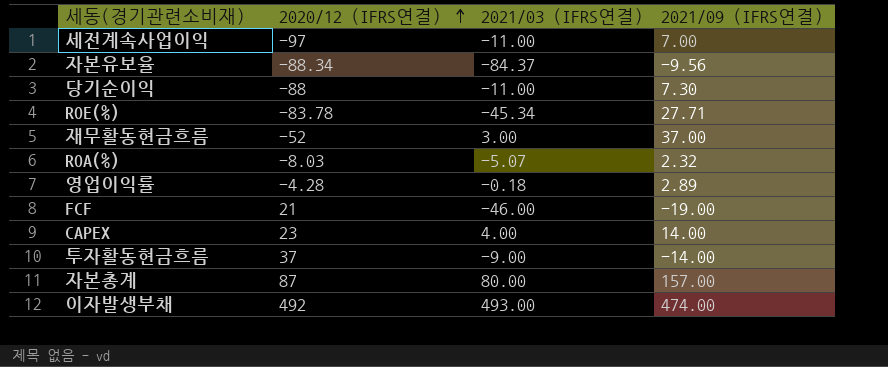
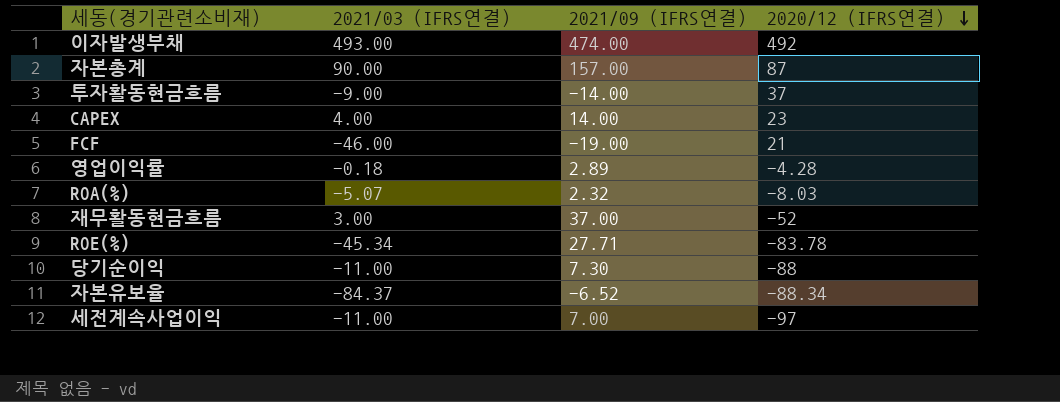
row order: 2020/12 (IFRS연결) ascending -> 2020/12 (IFRS연결) descending
column 2020/12 (IFRS연결) | position: 2 -> 4
자본총계 | 2021/03 (IFRS연결): 80.00 -> 90.00
자본유보율 | 2021/09 (IFRS연결): -9.56 -> -6.52

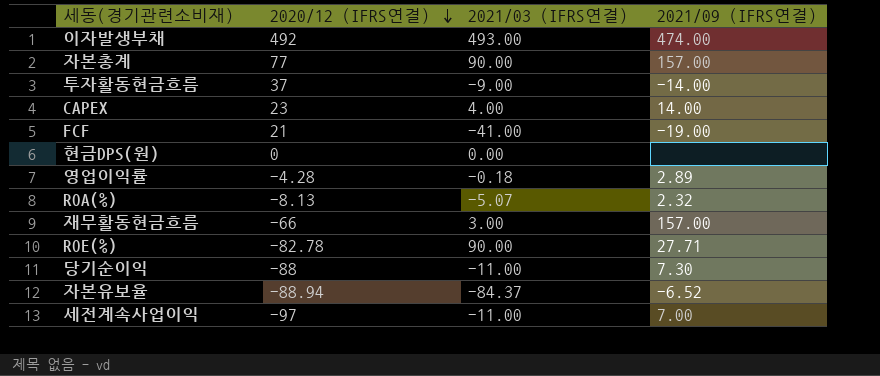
column 2020/12 (IFRS연결) | position: 4 -> 2
자본총계 | 2020/12 (IFRS연결): 87 -> 77
FCF | 2021/03 (IFRS연결): -46.00 -> -41.00
row 현금DPS(원): none -> 0 | 0.00 | none
ROA(%) | 2020/12 (IFRS연결): -8.03 -> -8.13
재무활동현금흐름 | 2020/12 (IFRS연결): -52 -> -66
재무활동현금흐름 | 2021/09 (IFRS연결): 37.00 -> 157.00
ROE(%) | 2020/12 (IFRS연결): -83.78 -> -82.78
ROE(%) | 2021/03 (IFRS연결): -45.34 -> 90.00
자본유보율 | 2020/12 (IFRS연결): -88.34 -> -88.94

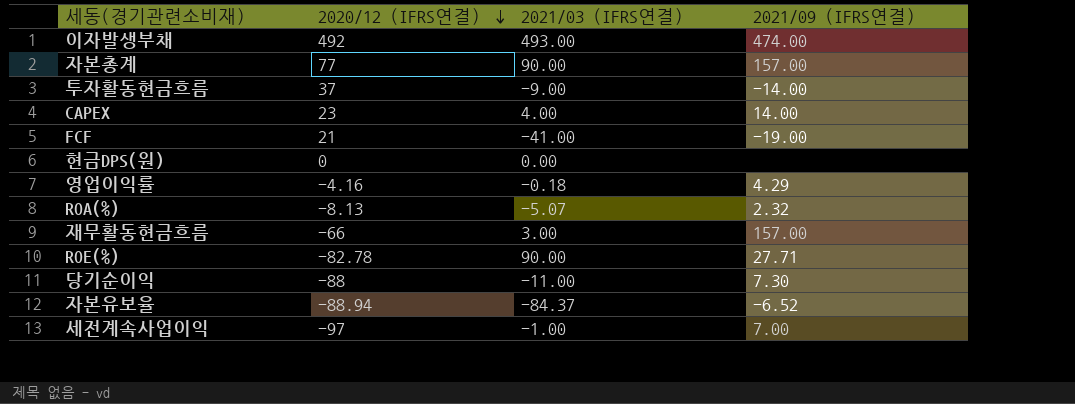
영업이익률 | 2020/12 (IFRS연결): -4.28 -> -4.16
영업이익률 | 2021/09 (IFRS연결): 2.89 -> 4.29
세전계속사업이익 | 2021/03 (IFRS연결): -11.00 -> -1.00

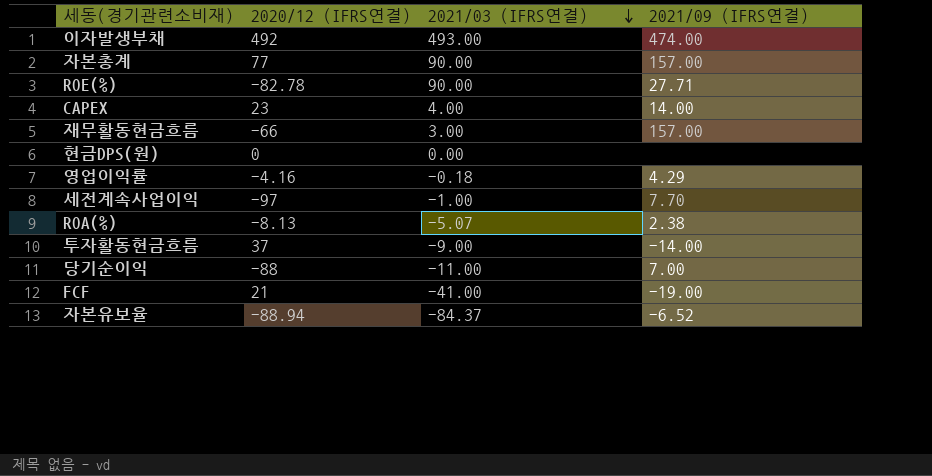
row order: 2020/12 (IFRS연결) descending -> 2021/03 (IFRS연결) descending
세전계속사업이익 | 2021/09 (IFRS연결): 7.00 -> 7.70
ROA(%) | 2021/09 (IFRS연결): 2.32 -> 2.38
당기순이익 | 2021/09 (IFRS연결): 7.30 -> 7.00

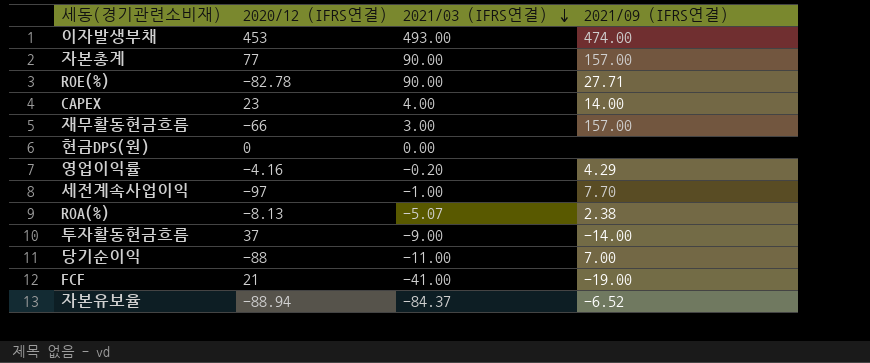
이자발생부채 | 2020/12 (IFRS연결): 492 -> 453
영업이익률 | 2021/03 (IFRS연결): -0.18 -> -0.20

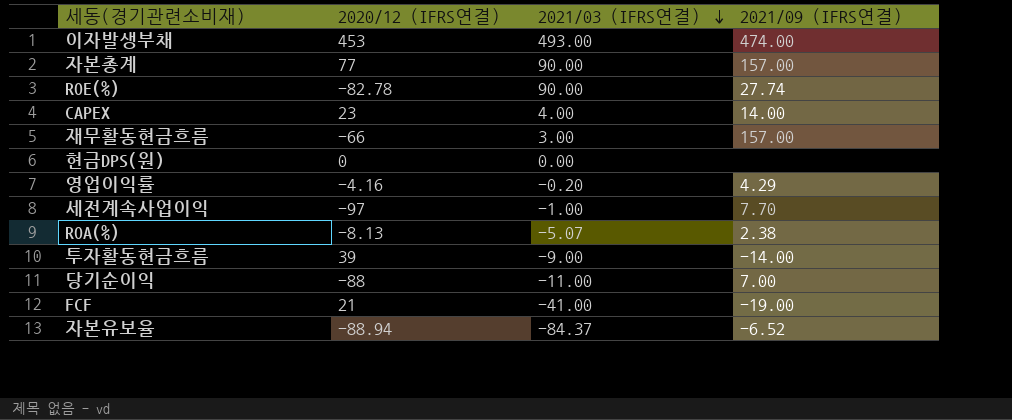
ROE(%) | 2021/09 (IFRS연결): 27.71 -> 27.74
투자활동현금흐름 | 2020/12 (IFRS연결): 37 -> 39

